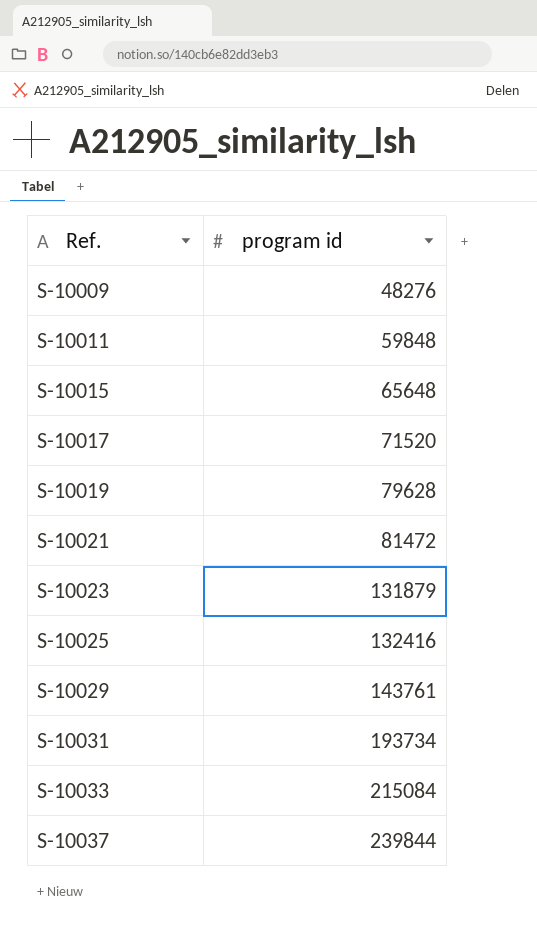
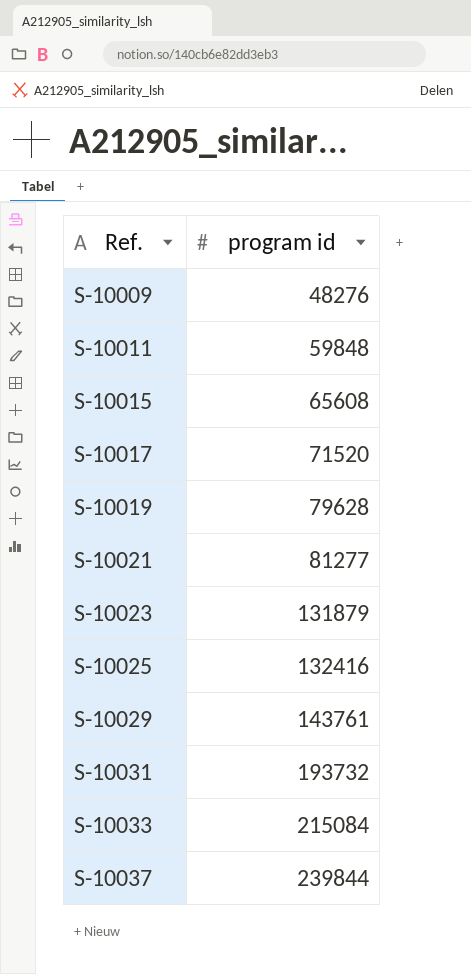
S-10015 | program id: 65648 -> 65608
S-10021 | program id: 81472 -> 81277
S-10031 | program id: 193734 -> 193732

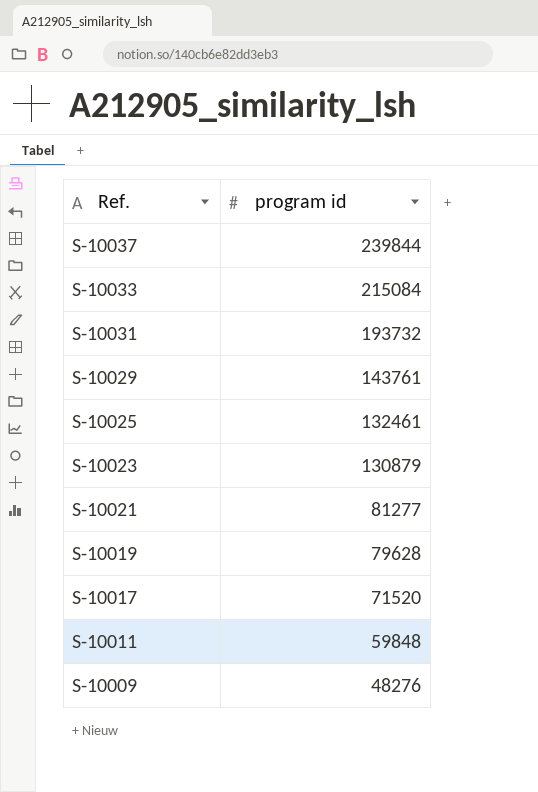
row order: Ref. ascending -> Ref. descending
row S-10015: 65608 -> none
S-10025 | program id: 132416 -> 132461
S-10023 | program id: 131879 -> 130879

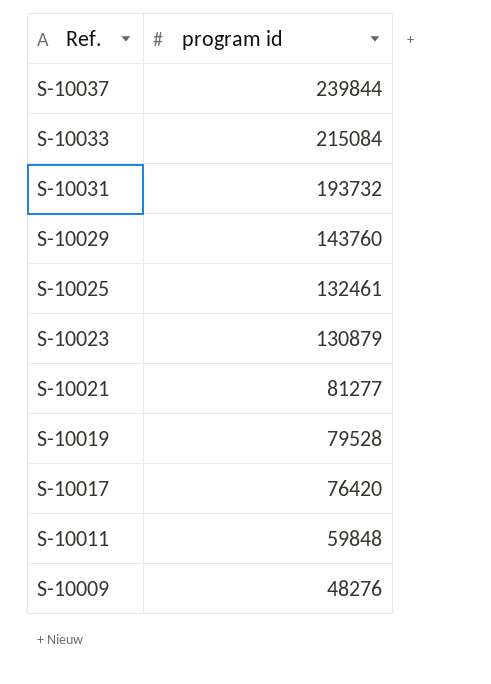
S-10029 | program id: 143761 -> 143760
S-10019 | program id: 79628 -> 79528
S-10017 | program id: 71520 -> 76420

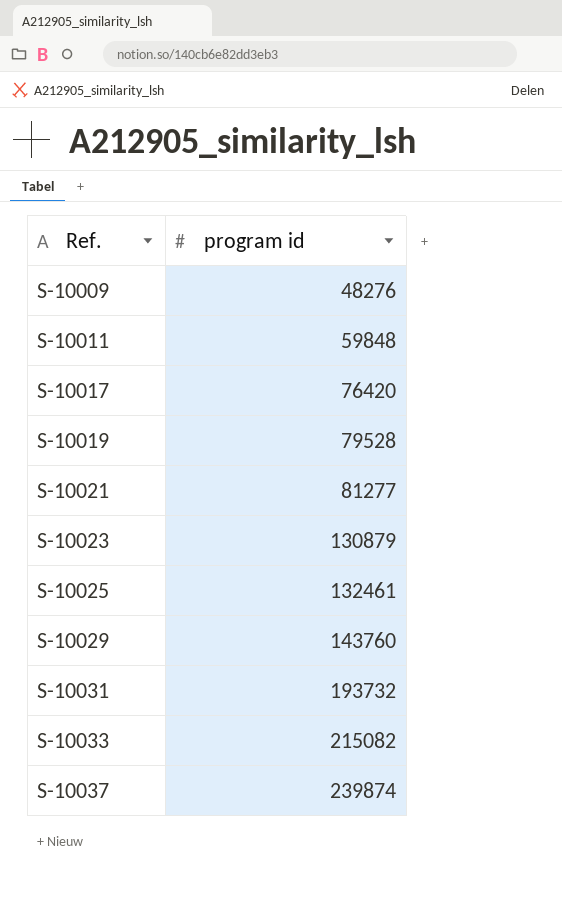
row order: Ref. descending -> Ref. ascending
S-10033 | program id: 215084 -> 215082
S-10037 | program id: 239844 -> 239874

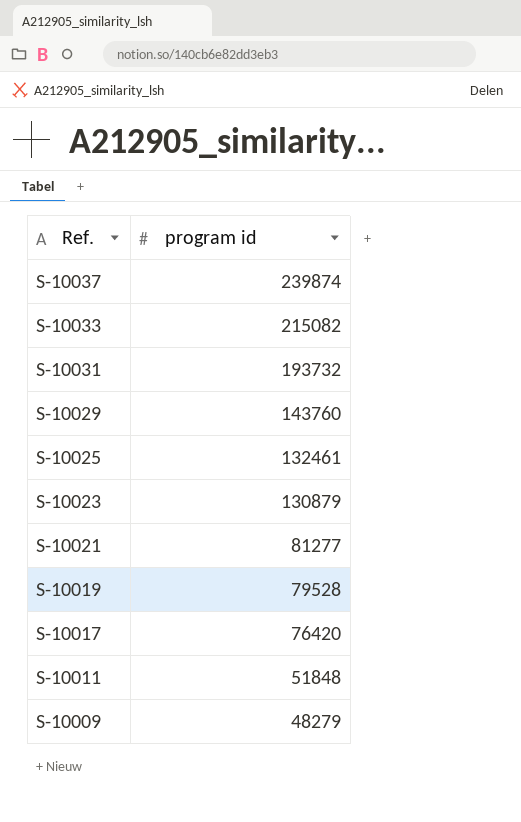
row order: Ref. ascending -> Ref. descending
S-10011 | program id: 59848 -> 51848
S-10009 | program id: 48276 -> 48279

